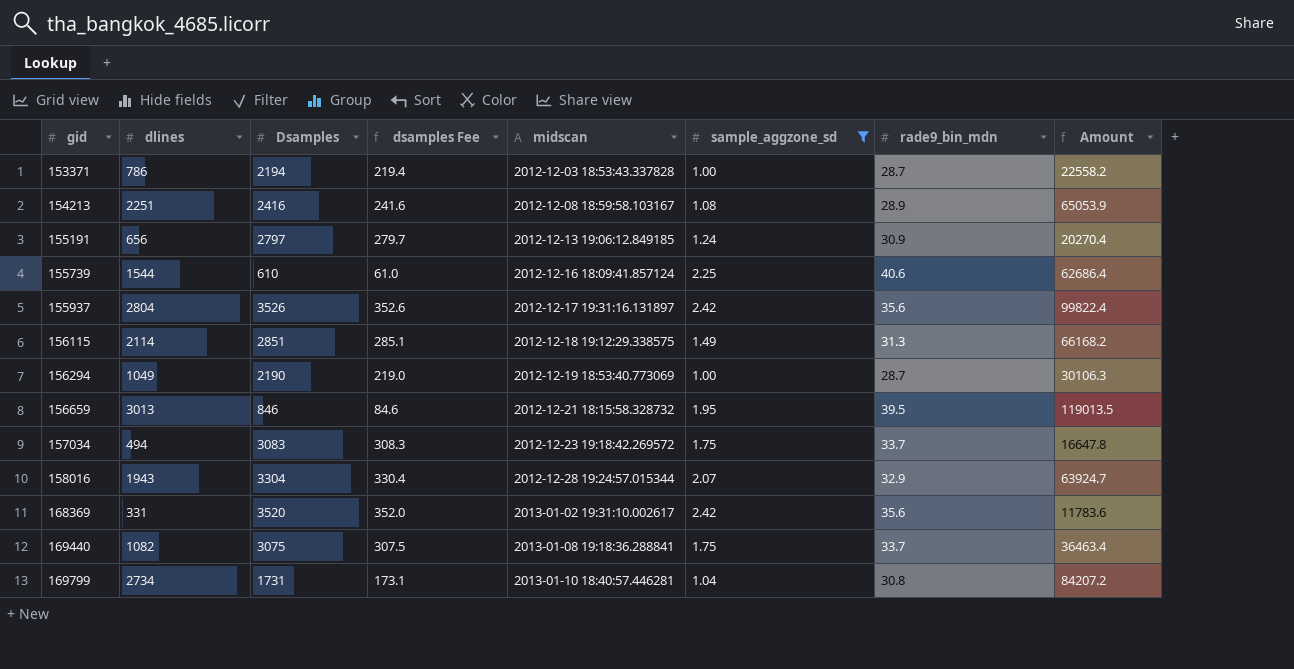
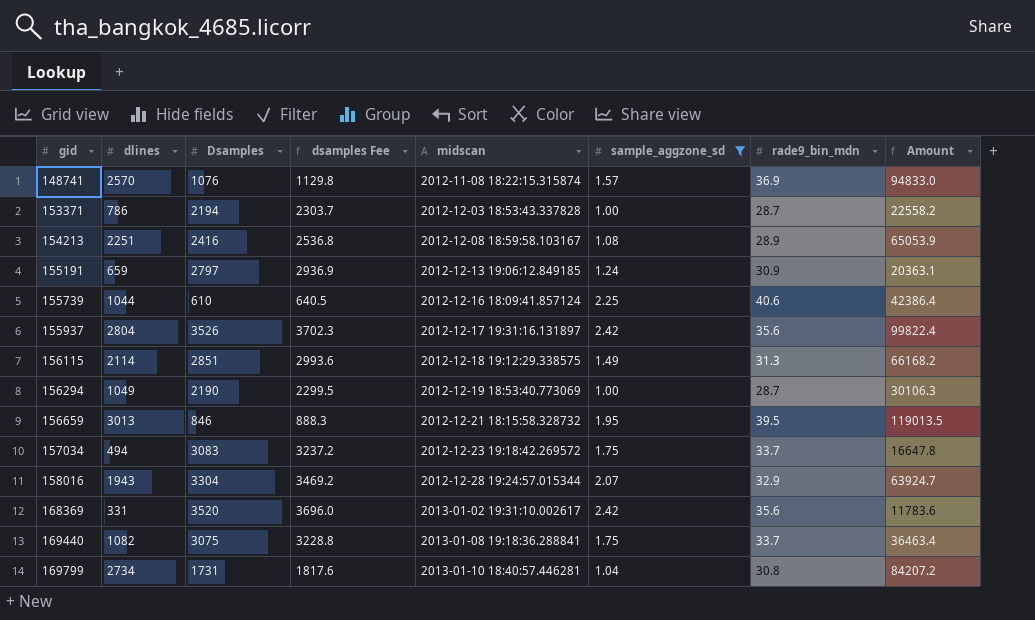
column dsamples Fee | formula: [Dsamples] * 0.1 -> [Dsamples] * 1.05
row 148741: none -> 2570 | 1076 | 1129.8 | 2012-11-08 18:22:15.315874 | 1.57 | 36.9 | 94833.0
155191 | dlines: 656 -> 659
155191 | Amount: 20270.4 -> 20363.1
155739 | dlines: 1544 -> 1044
155739 | Amount: 62686.4 -> 42386.4

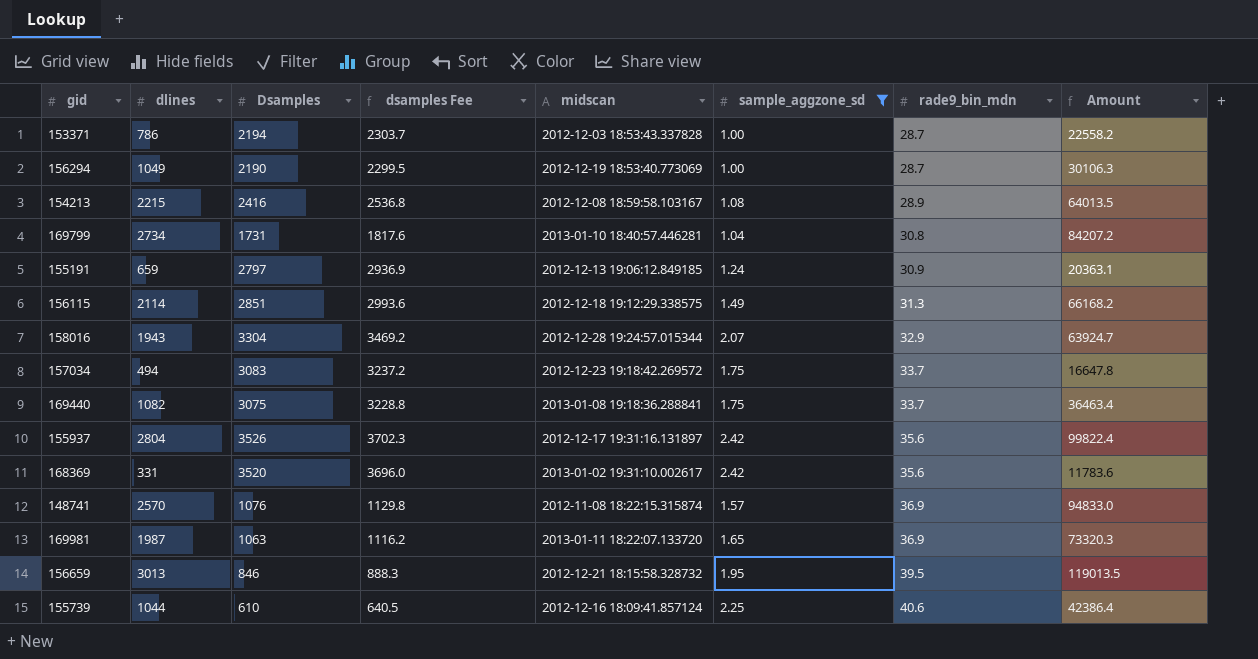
row order: gid ascending -> rade9_bin_mdn ascending
154213 | dlines: 2251 -> 2215
154213 | Amount: 65053.9 -> 64013.5
row 169981: none -> 1987 | 1063 | 1116.2 | 2013-01-11 18:22:07.133720 | 1.65 | 36.9 | 73320.3

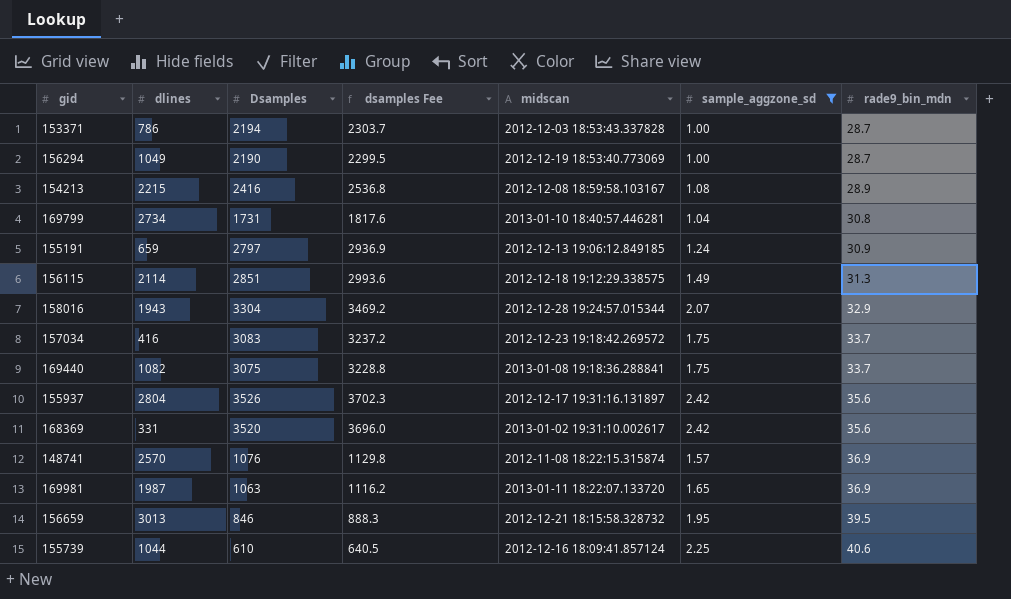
column Amount | formula: [dlines] * [rade9_bin_mdn] -> none
157034 | dlines: 494 -> 416

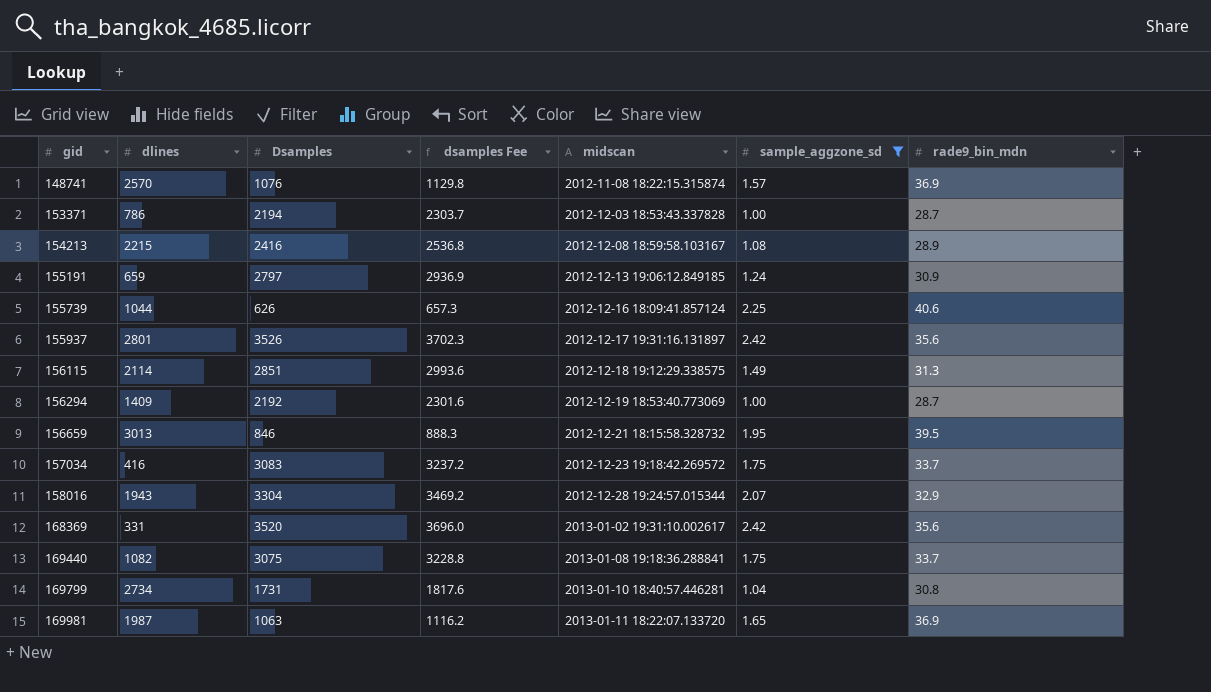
row order: rade9_bin_mdn ascending -> gid ascending
155739 | Dsamples: 610 -> 626
155739 | dsamples Fee: 640.5 -> 657.3
155937 | dlines: 2804 -> 2801
156294 | dlines: 1049 -> 1409
156294 | Dsamples: 2190 -> 2192
156294 | dsamples Fee: 2299.5 -> 2301.6

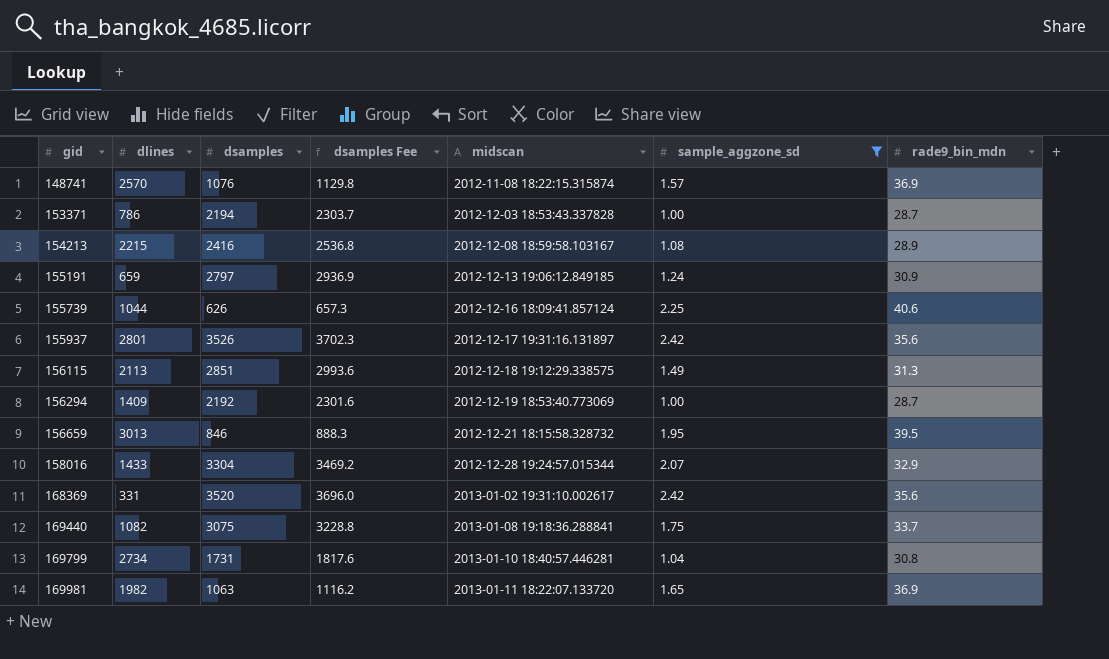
column name: Dsamples -> dsamples
row 157034: 416 | 3083 | 3237.2 | 2012-12-23 19:18:42.269572 | 1.75 | 33.7 -> none
156115 | dlines: 2114 -> 2113
158016 | dlines: 1943 -> 1433
169981 | dlines: 1987 -> 1982

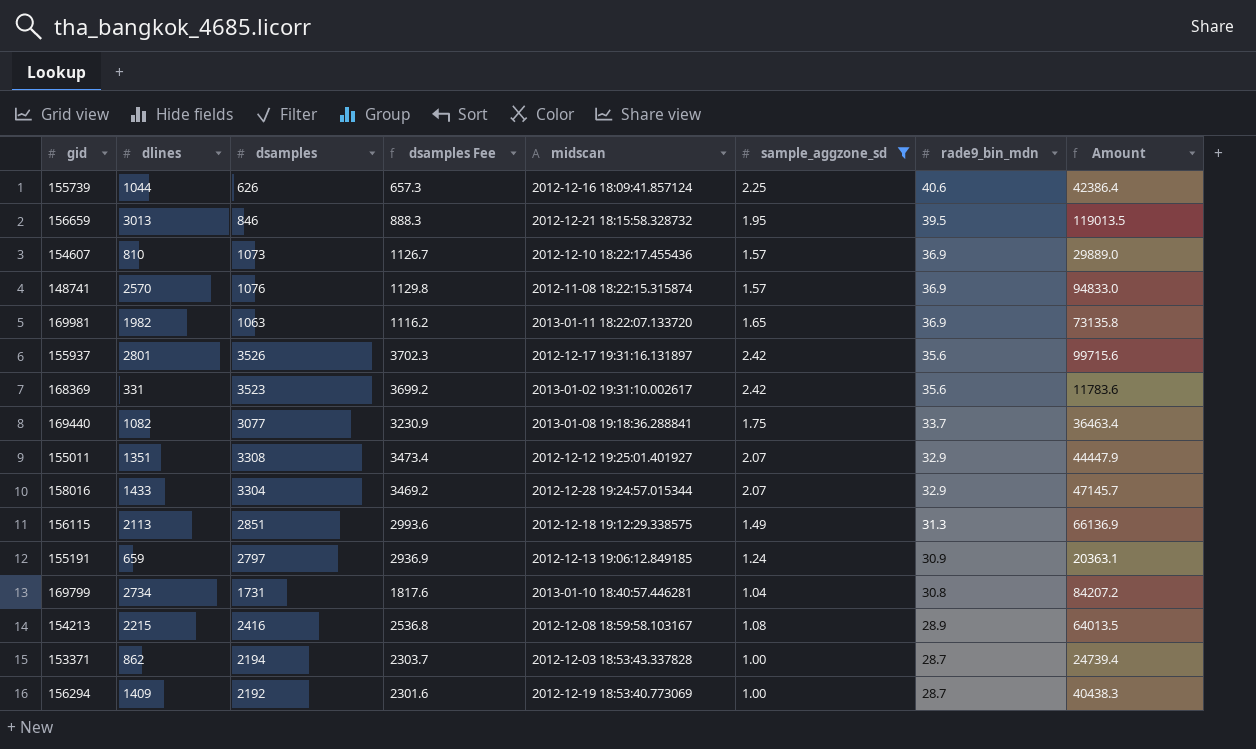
row order: gid ascending -> rade9_bin_mdn descending
column Amount | formula: none -> [dlines] * [rade9_bin_mdn]
row 154607: none -> 810 | 1073 | 1126.7 | 2012-12-10 18:22:17.455436 | 1.57 | 36.9 | 29889.0
168369 | dsamples: 3520 -> 3523
168369 | dsamples Fee: 3696.0 -> 3699.2
169440 | dsamples: 3075 -> 3077
169440 | dsamples Fee: 3228.8 -> 3230.9
row 155011: none -> 1351 | 3308 | 3473.4 | 2012-12-12 19:25:01.401927 | 2.07 | 32.9 | 44447.9
153371 | dlines: 786 -> 862

